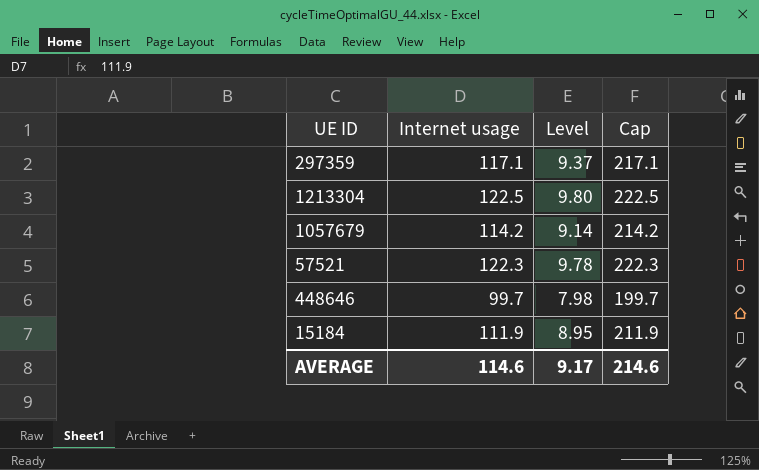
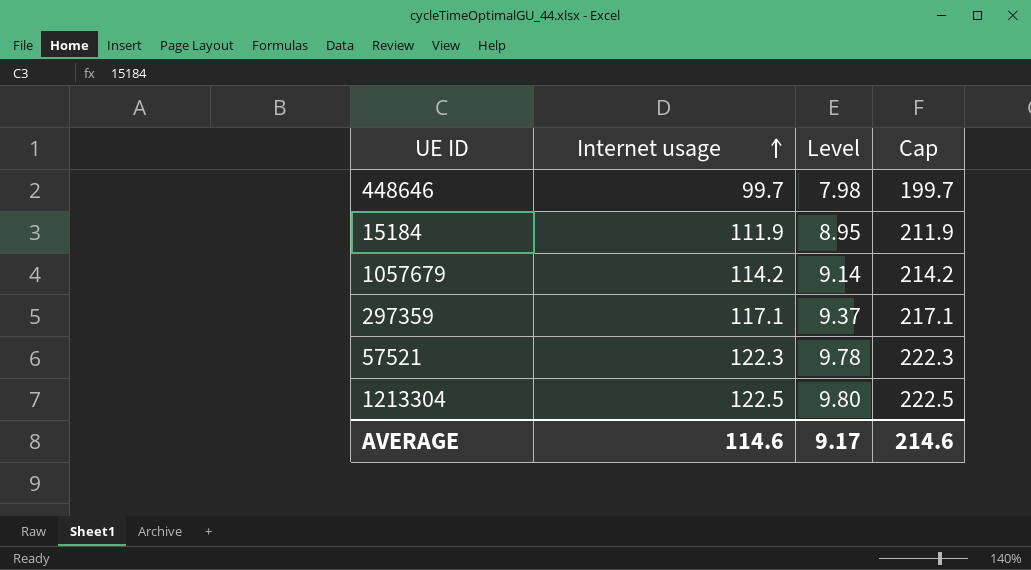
row order: none -> Internet usage ascending

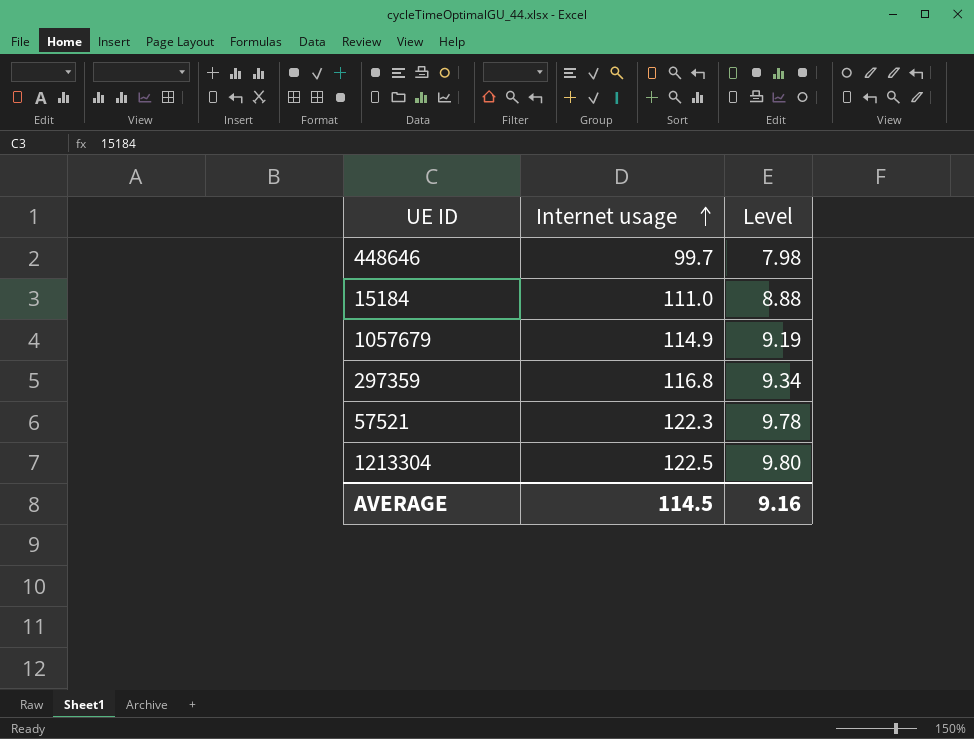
column Cap | formula: [Internet usage] + 100 -> none
15184 | Internet usage: 111.9 -> 111.0
15184 | Level: 8.95 -> 8.88
1057679 | Internet usage: 114.2 -> 114.9
1057679 | Level: 9.14 -> 9.19
297359 | Internet usage: 117.1 -> 116.8
297359 | Level: 9.37 -> 9.34
AVERAGE | Internet usage: 114.6 -> 114.5
AVERAGE | Level: 9.17 -> 9.16

